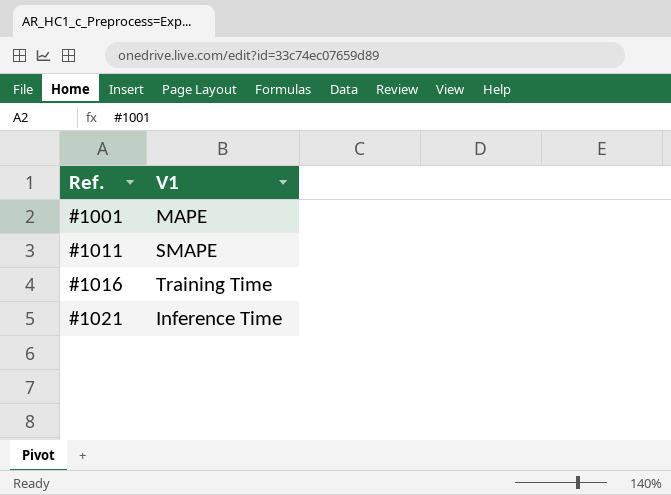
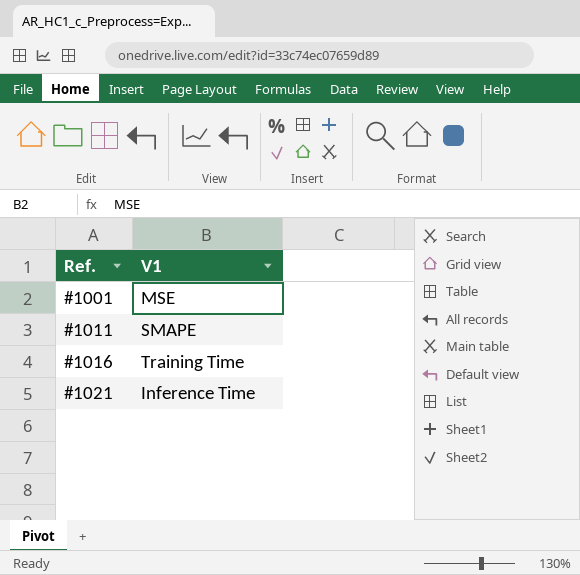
#1001 | V1: MAPE -> MSE

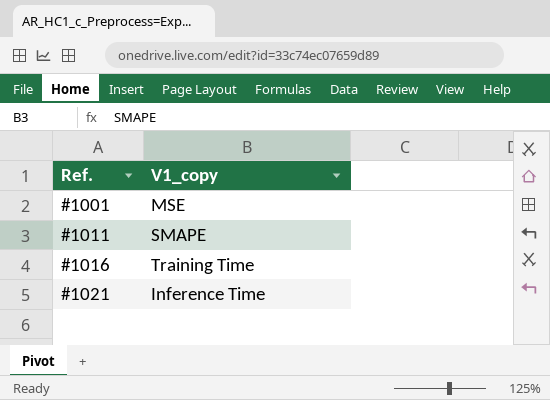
column name: V1 -> V1_copy

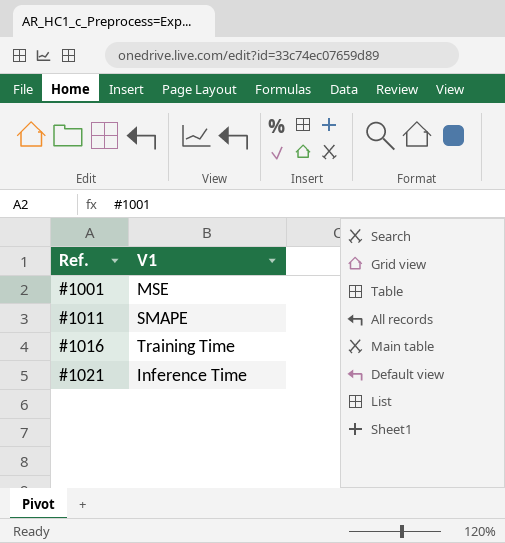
column name: V1_copy -> V1

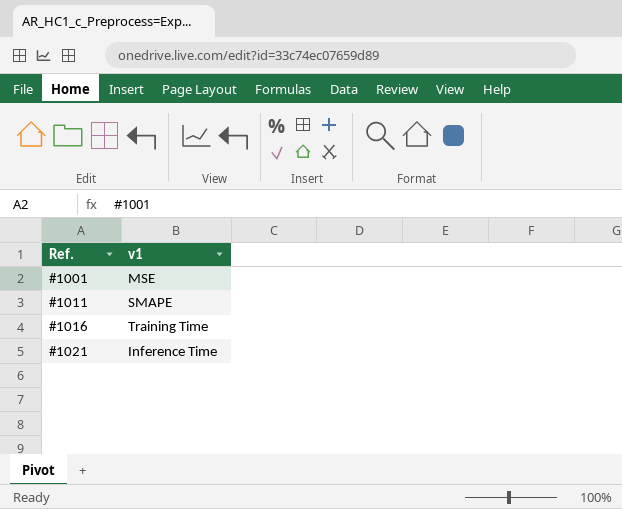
column name: V1 -> v1

